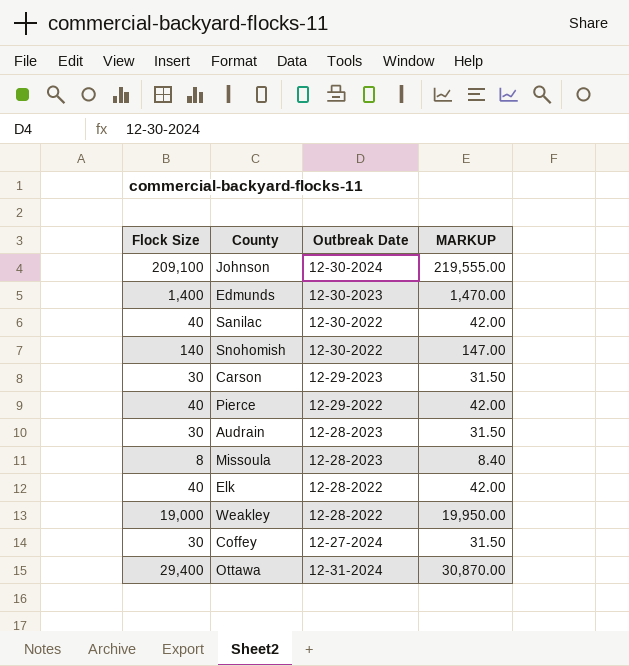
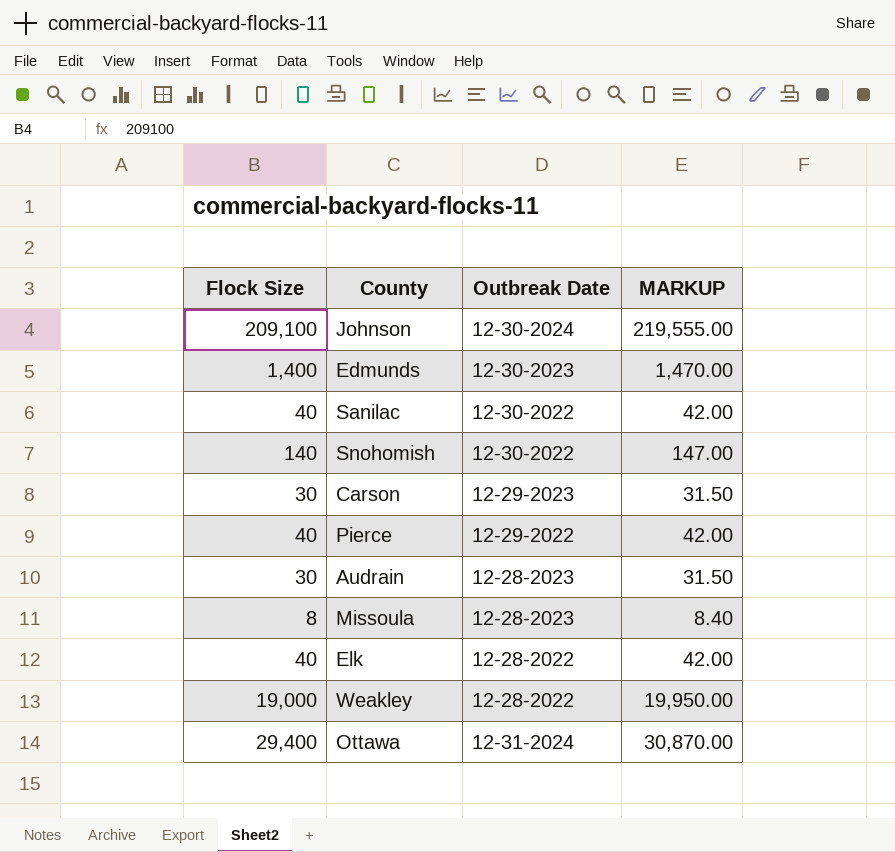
row Coffey: 30 | 12-27-2024 | 31.50 -> none

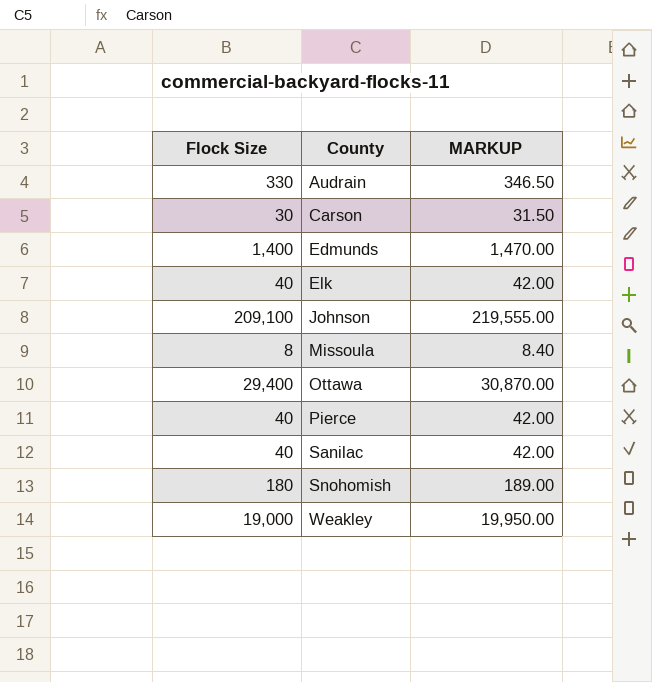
row order: none -> County ascending
column Outbreak Date | position: 3 -> none
Audrain | Flock Size: 30 -> 330
Audrain | MARKUP: 31.50 -> 346.50
Snohomish | Flock Size: 140 -> 180
Snohomish | MARKUP: 147.00 -> 189.00

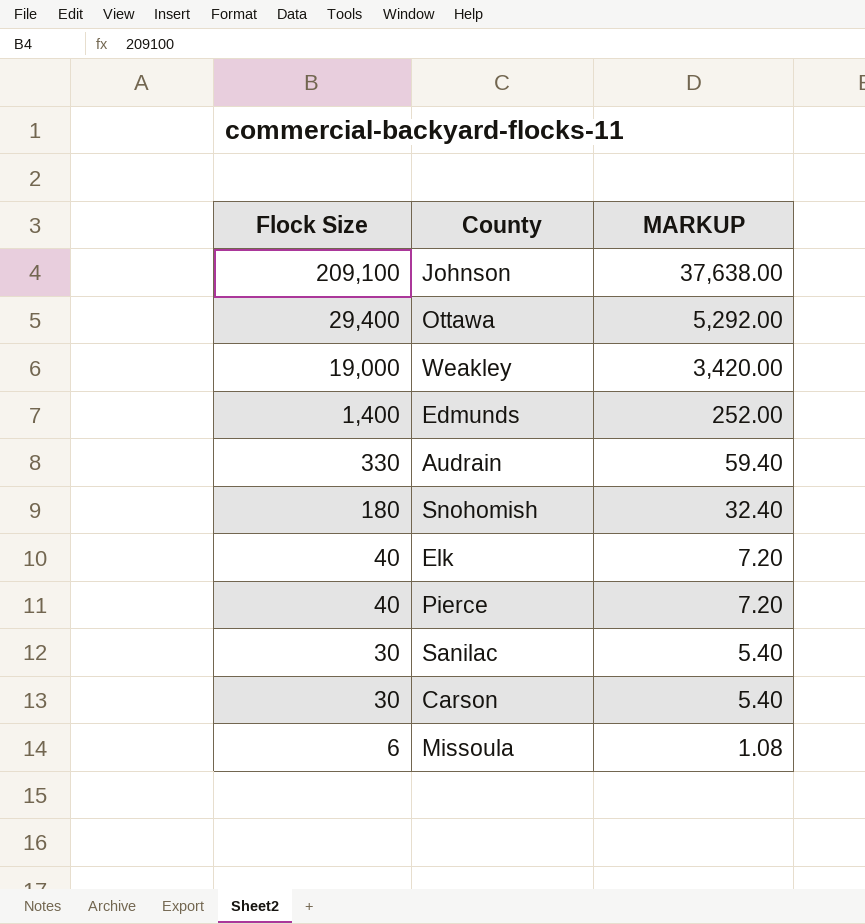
row order: County ascending -> Flock Size descending
column MARKUP | formula: [Flock Size] * 1.05 -> [Flock Size] * 0.18
Sanilac | Flock Size: 40 -> 30
Missoula | Flock Size: 8 -> 6

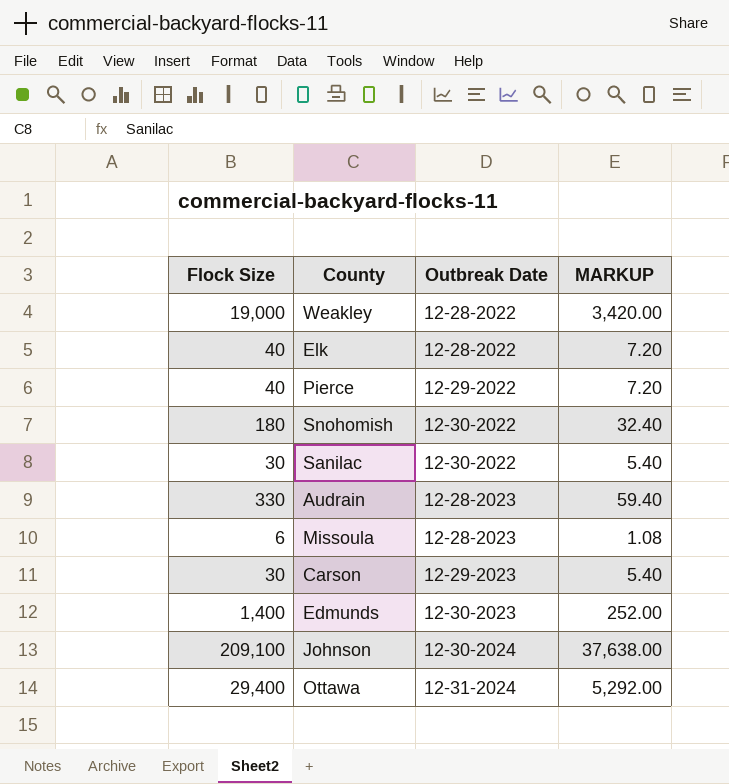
row order: Flock Size descending -> Outbreak Date ascending
column Outbreak Date | position: none -> 3

